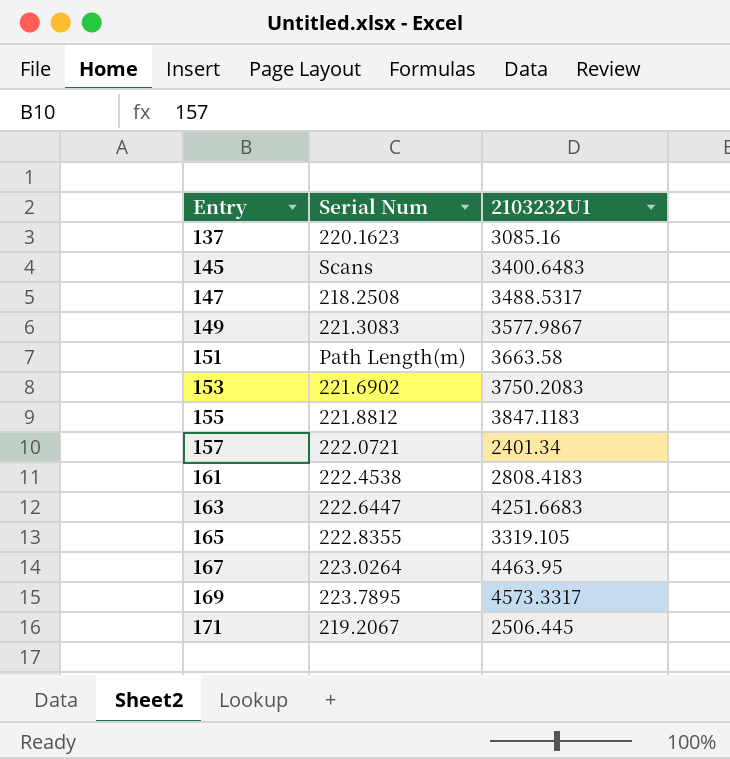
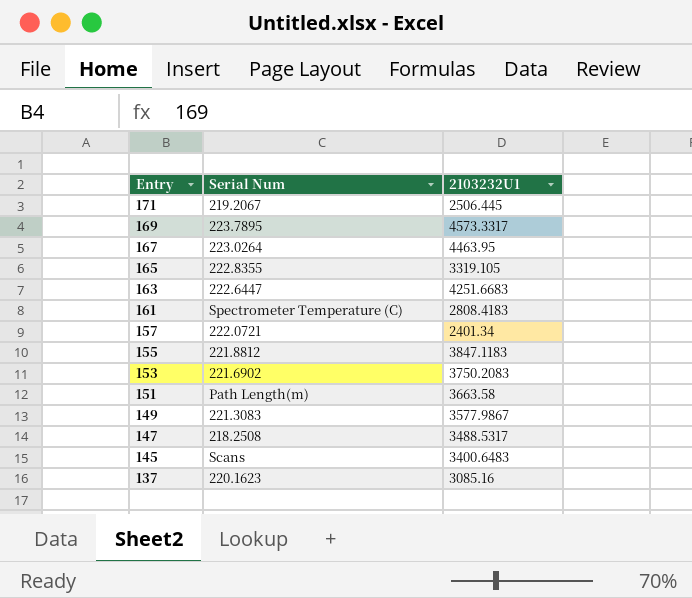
row order: Entry ascending -> Entry descending
161 | Serial Num: 222.4538 -> Spectrometer Temperature (C)

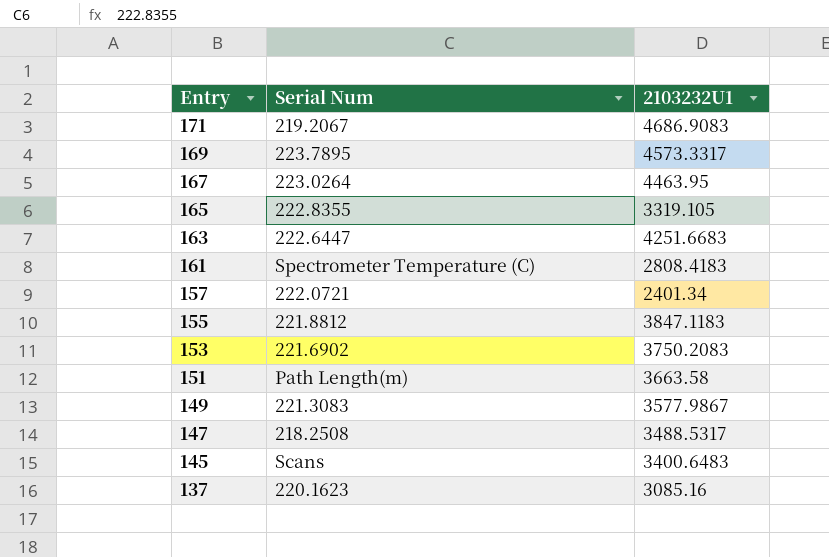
171 | 2103232U1: 2506.445 -> 4686.9083

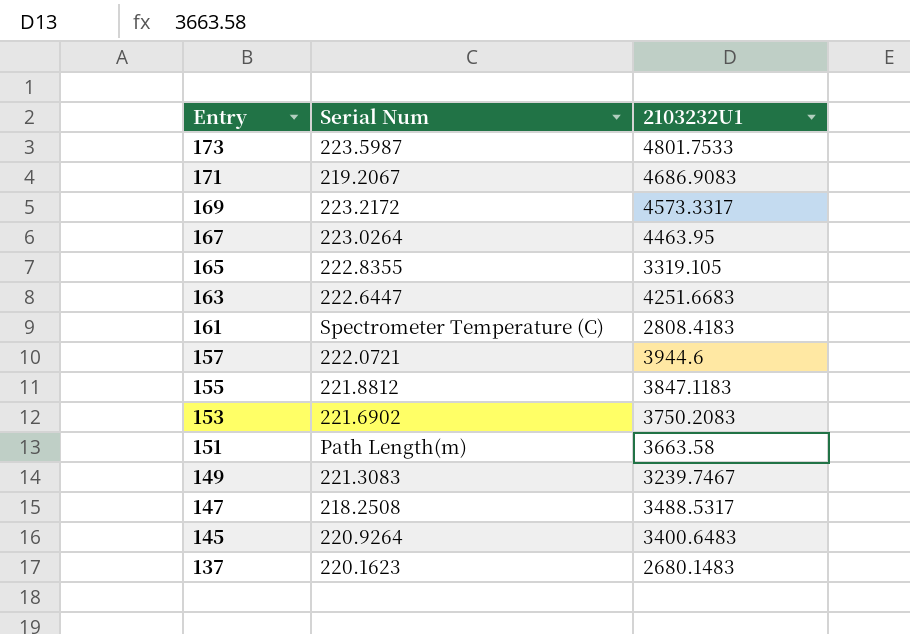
row 173: none -> 223.5987 | 4801.7533
169 | Serial Num: 223.7895 -> 223.2172
157 | 2103232U1: 2401.34 -> 3944.6
149 | 2103232U1: 3577.9867 -> 3239.7467
145 | Serial Num: Scans -> 220.9264
137 | 2103232U1: 3085.16 -> 2680.1483

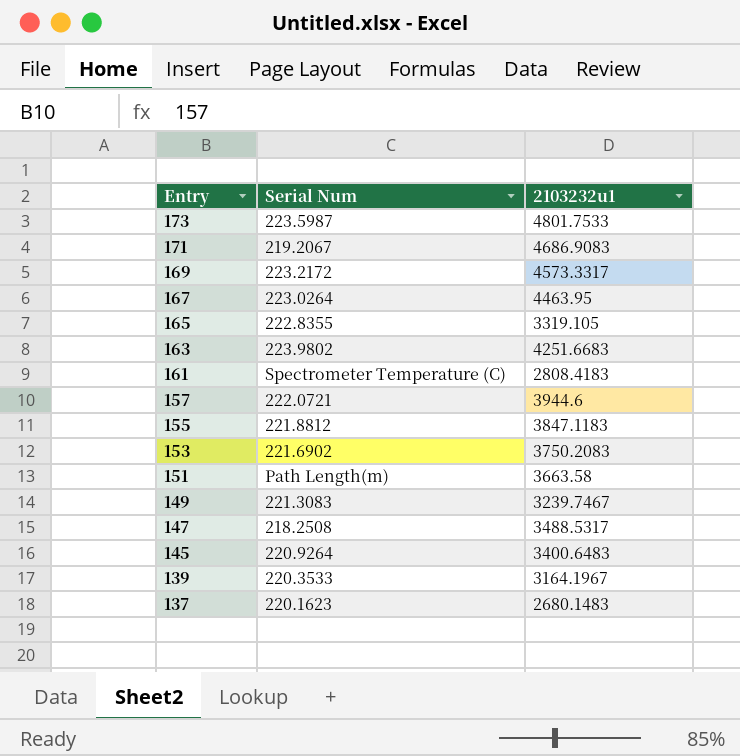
column name: 2103232U1 -> 2103232u1
163 | Serial Num: 222.6447 -> 223.9802
row 139: none -> 220.3533 | 3164.1967

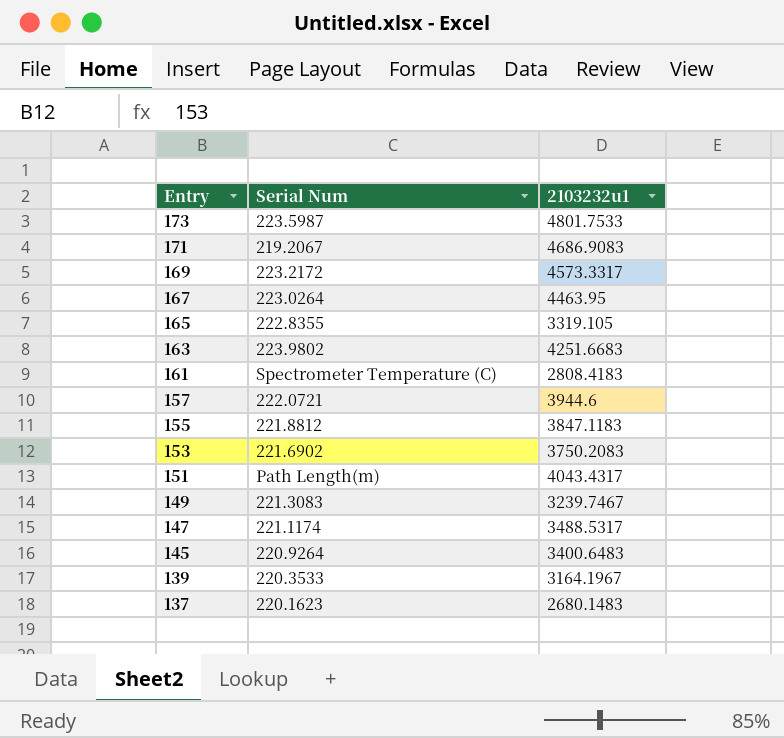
151 | 2103232u1: 3663.58 -> 4043.4317
147 | Serial Num: 218.2508 -> 221.1174

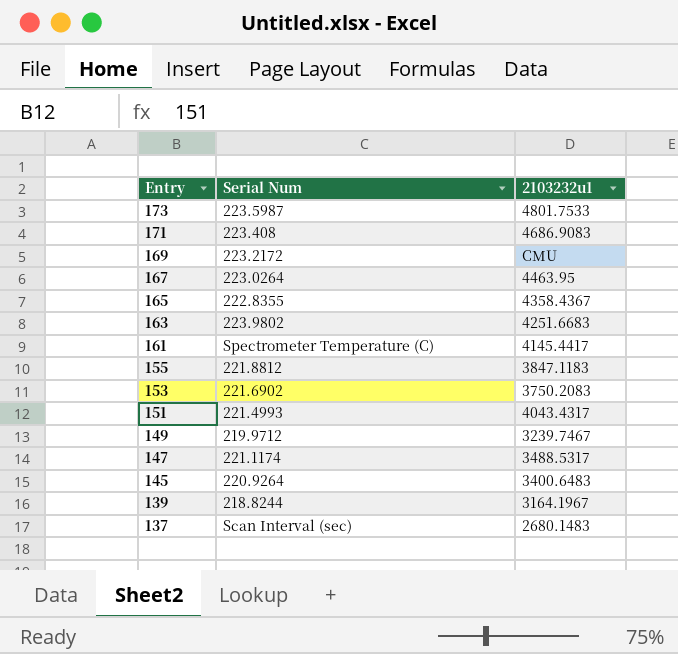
row 157: 222.0721 | 3944.6 -> none
171 | Serial Num: 219.2067 -> 223.408
169 | 2103232u1: 4573.3317 -> CMU
165 | 2103232u1: 3319.105 -> 4358.4367
161 | 2103232u1: 2808.4183 -> 4145.4417
151 | Serial Num: Path Length(m) -> 221.4993
149 | Serial Num: 221.3083 -> 219.9712
139 | Serial Num: 220.3533 -> 218.8244
137 | Serial Num: 220.1623 -> Scan Interval (sec)

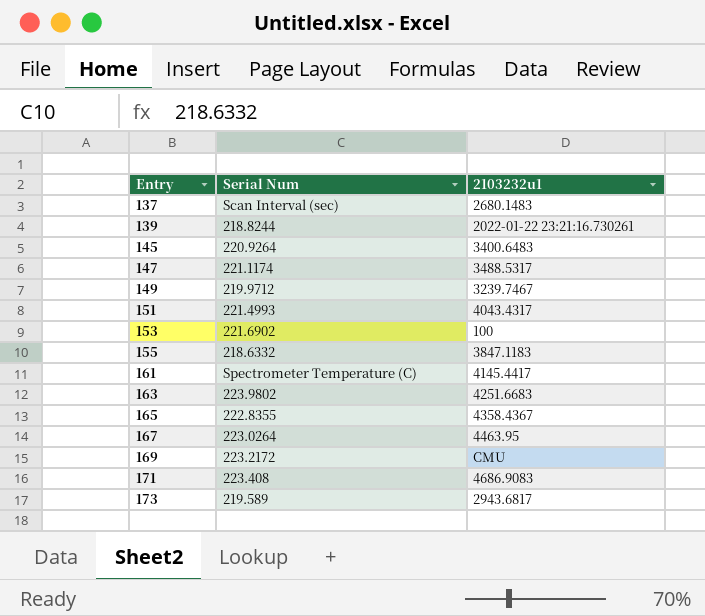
row order: Entry descending -> Entry ascending
139 | 2103232u1: 3164.1967 -> 2022-01-22 23:21:16.730261
153 | 2103232u1: 3750.2083 -> 100
155 | Serial Num: 221.8812 -> 218.6332
173 | Serial Num: 223.5987 -> 219.589
173 | 2103232u1: 4801.7533 -> 2943.6817

